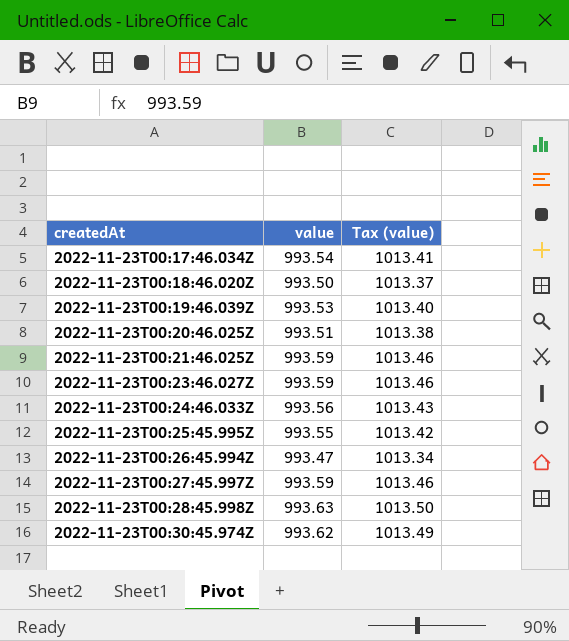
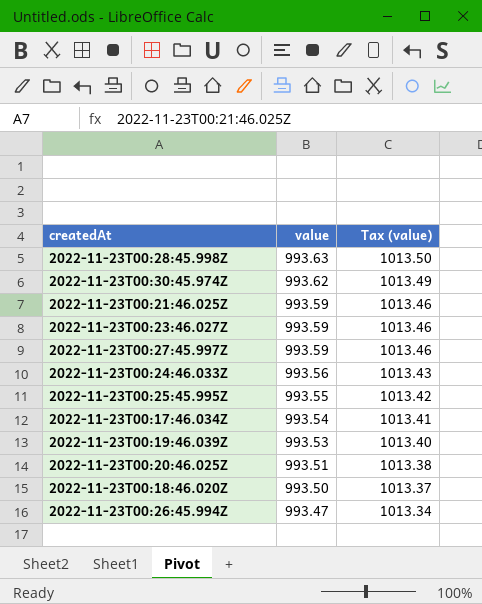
row order: createdAt ascending -> value descending

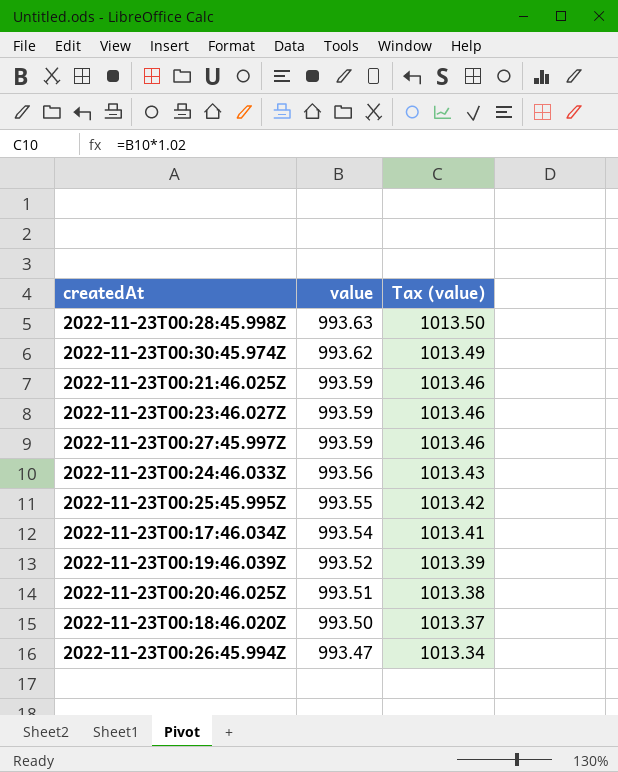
2022-11-23T00:19:46.039Z | value: 993.53 -> 993.52
2022-11-23T00:19:46.039Z | Tax (value): 1013.40 -> 1013.39

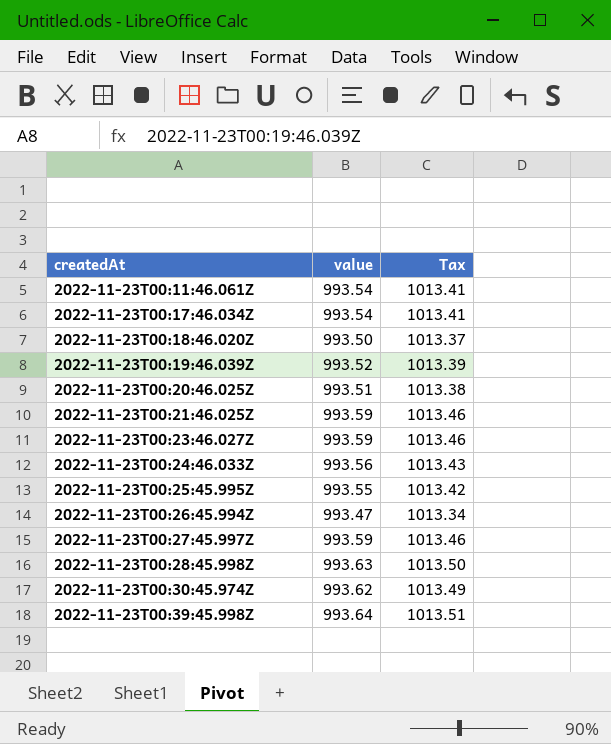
row order: value descending -> createdAt ascending
column name: Tax (value) -> Tax
row 2022-11-23T00:11:46.061Z: none -> 993.54 | 1013.41
row 2022-11-23T00:39:45.998Z: none -> 993.64 | 1013.51

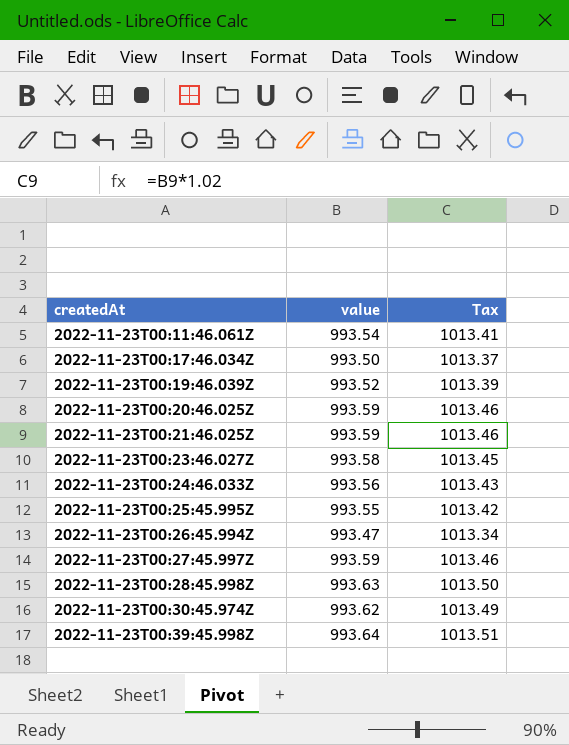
row 2022-11-23T00:18:46.020Z: 993.50 | 1013.37 -> none
2022-11-23T00:17:46.034Z | value: 993.54 -> 993.50
2022-11-23T00:17:46.034Z | Tax: 1013.41 -> 1013.37
2022-11-23T00:20:46.025Z | value: 993.51 -> 993.59
2022-11-23T00:20:46.025Z | Tax: 1013.38 -> 1013.46
2022-11-23T00:23:46.027Z | value: 993.59 -> 993.58
2022-11-23T00:23:46.027Z | Tax: 1013.46 -> 1013.45

